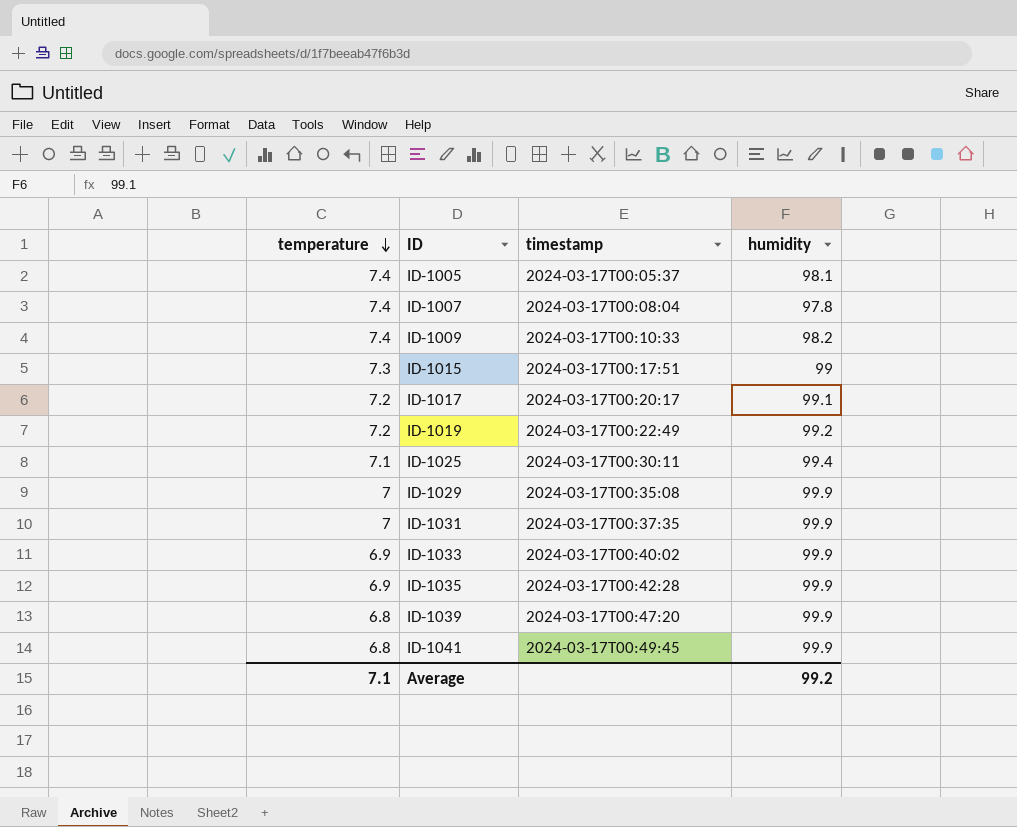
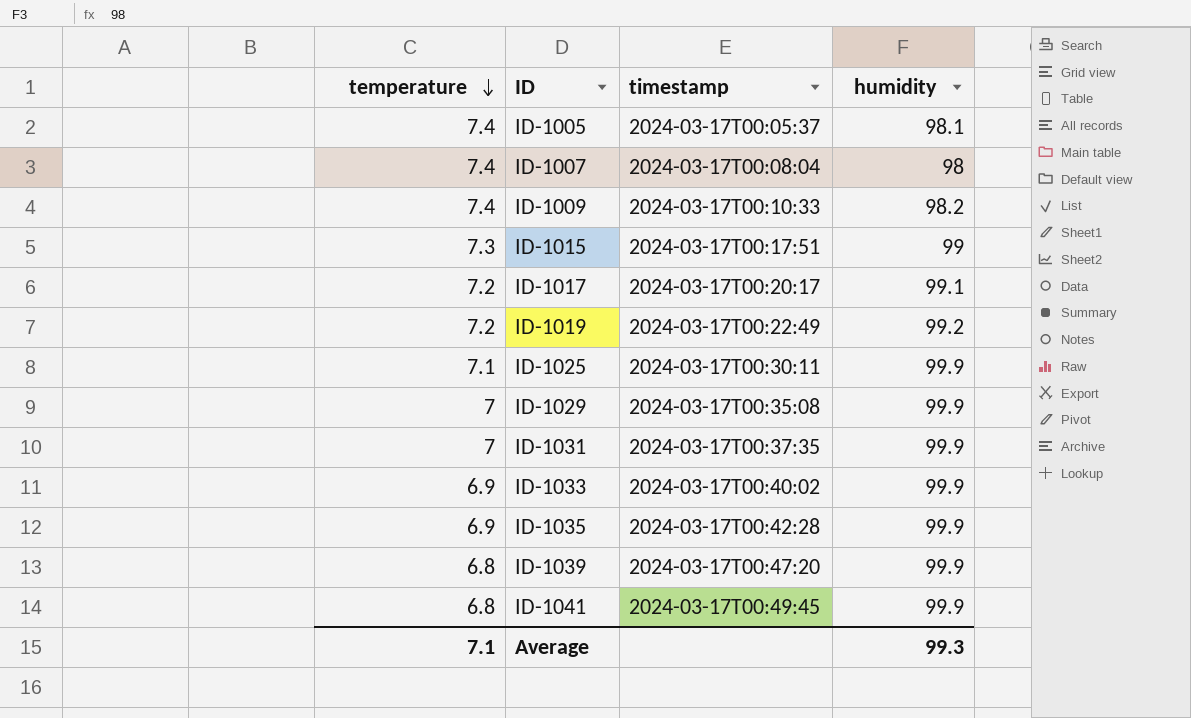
ID-1007 | humidity: 97.8 -> 98
ID-1025 | humidity: 99.4 -> 99.9
Average | humidity: 99.2 -> 99.3

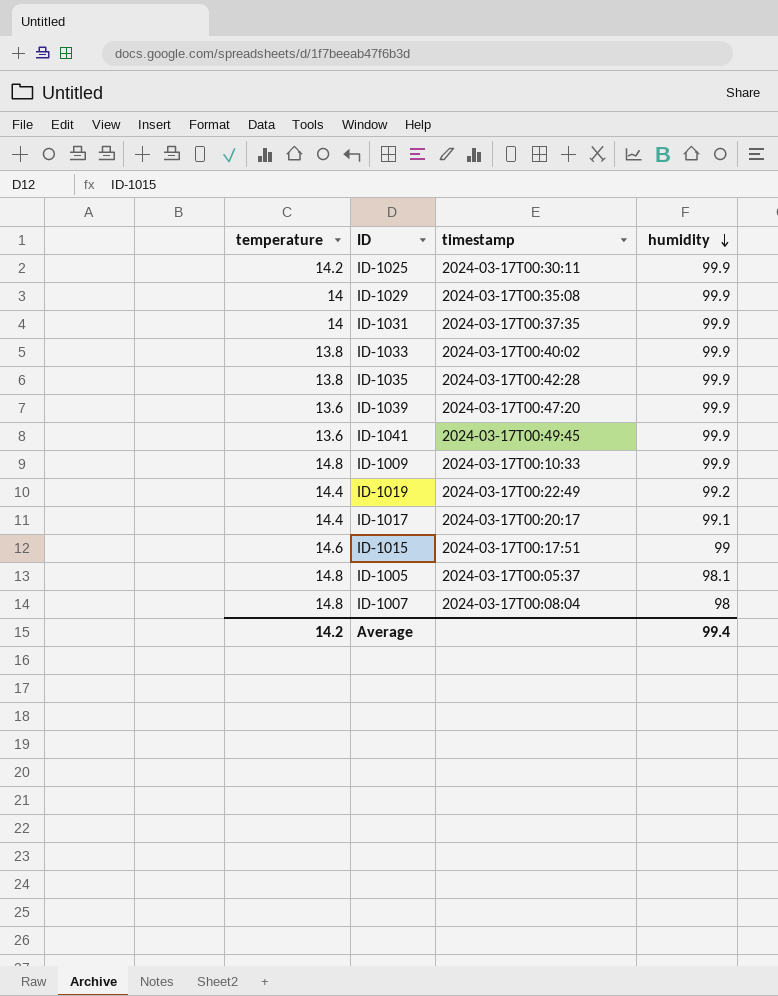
row order: temperature descending -> humidity descending
ID-1025 | temperature: 7.1 -> 14.2
ID-1029 | temperature: 7 -> 14
ID-1031 | temperature: 7 -> 14
ID-1033 | temperature: 6.9 -> 13.8
ID-1035 | temperature: 6.9 -> 13.8
ID-1039 | temperature: 6.8 -> 13.6
ID-1041 | temperature: 6.8 -> 13.6
ID-1009 | temperature: 7.4 -> 14.8
ID-1009 | humidity: 98.2 -> 99.9
ID-1019 | temperature: 7.2 -> 14.4
ID-1017 | temperature: 7.2 -> 14.4
ID-1015 | temperature: 7.3 -> 14.6
ID-1005 | temperature: 7.4 -> 14.8
ID-1007 | temperature: 7.4 -> 14.8
Average | temperature: 7.1 -> 14.2
Average | humidity: 99.3 -> 99.4

